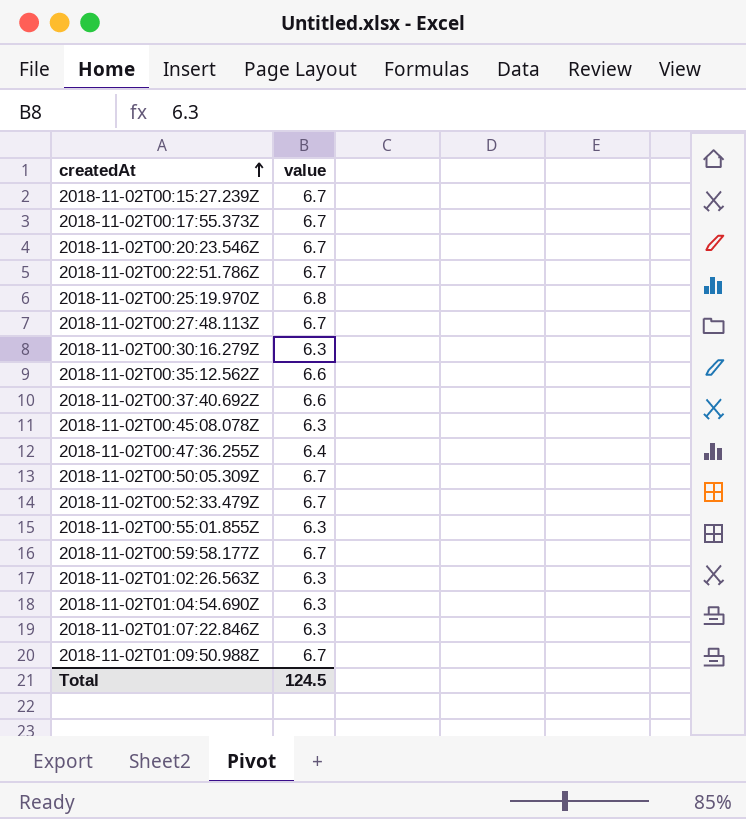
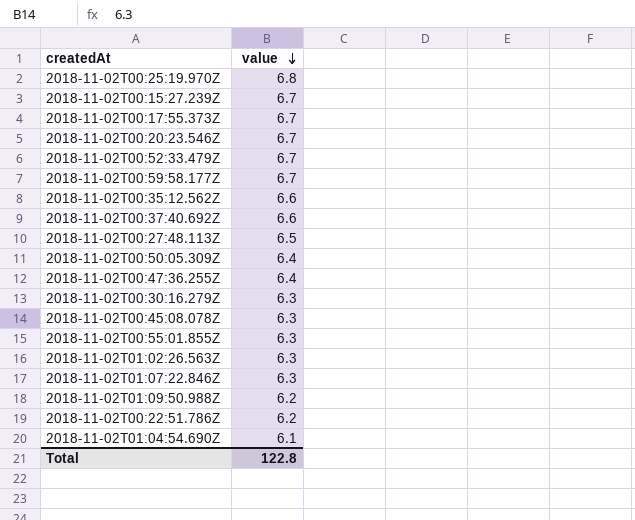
row order: createdAt ascending -> value descending
2018-11-02T00:27:48.113Z | value: 6.7 -> 6.5
2018-11-02T00:50:05.309Z | value: 6.7 -> 6.4
2018-11-02T01:09:50.988Z | value: 6.7 -> 6.2
2018-11-02T00:22:51.786Z | value: 6.7 -> 6.2
2018-11-02T01:04:54.690Z | value: 6.3 -> 6.1
Total | value: 124.5 -> 122.8

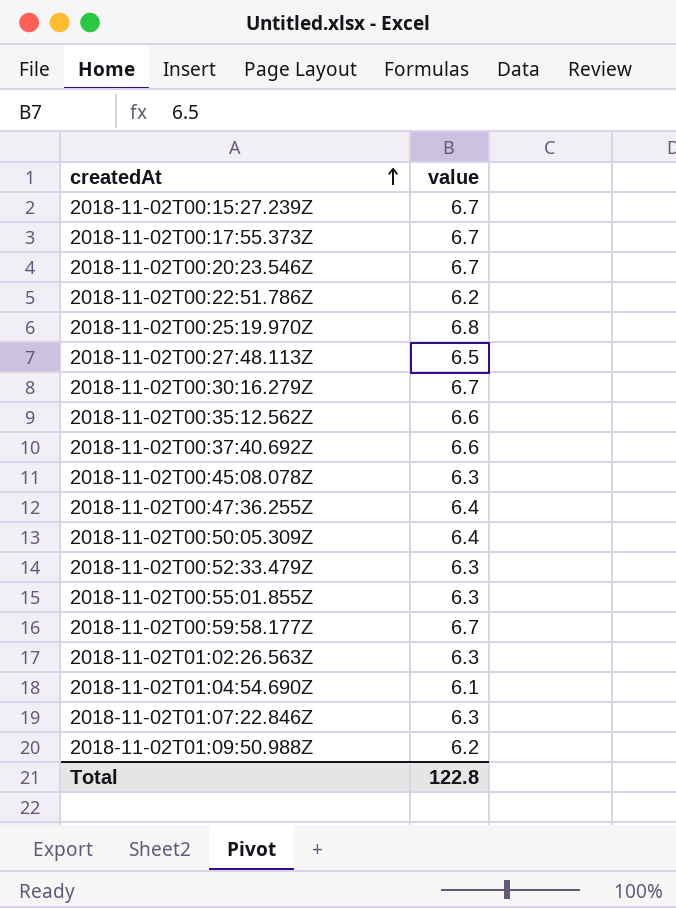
row order: value descending -> createdAt ascending
2018-11-02T00:30:16.279Z | value: 6.3 -> 6.7
2018-11-02T00:52:33.479Z | value: 6.7 -> 6.3

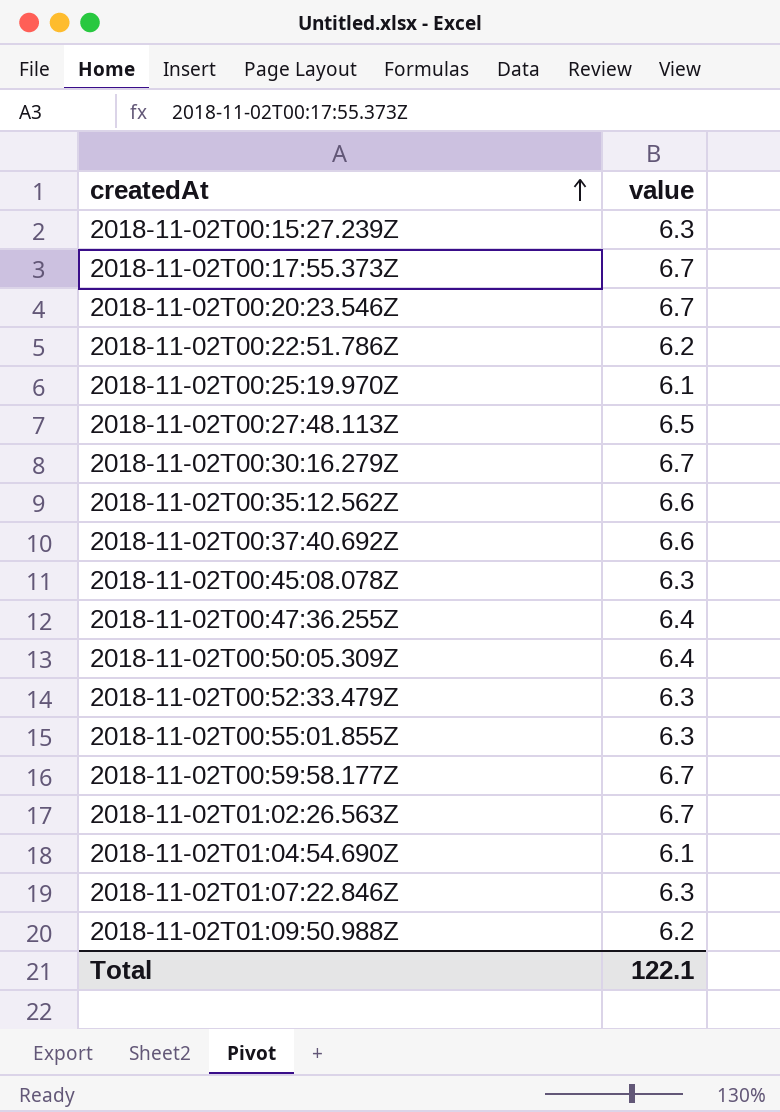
2018-11-02T00:15:27.239Z | value: 6.7 -> 6.3
2018-11-02T00:25:19.970Z | value: 6.8 -> 6.1
2018-11-02T01:02:26.563Z | value: 6.3 -> 6.7
Total | value: 122.8 -> 122.1

